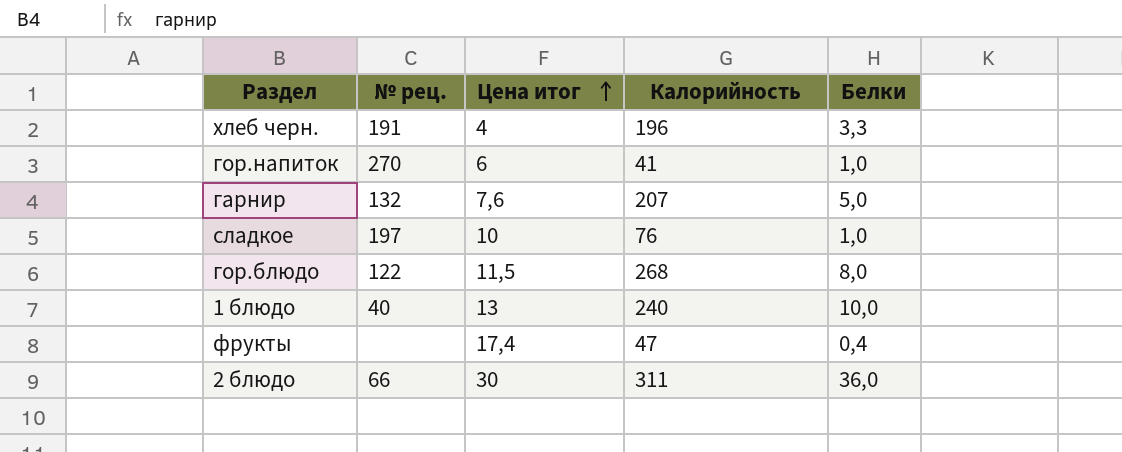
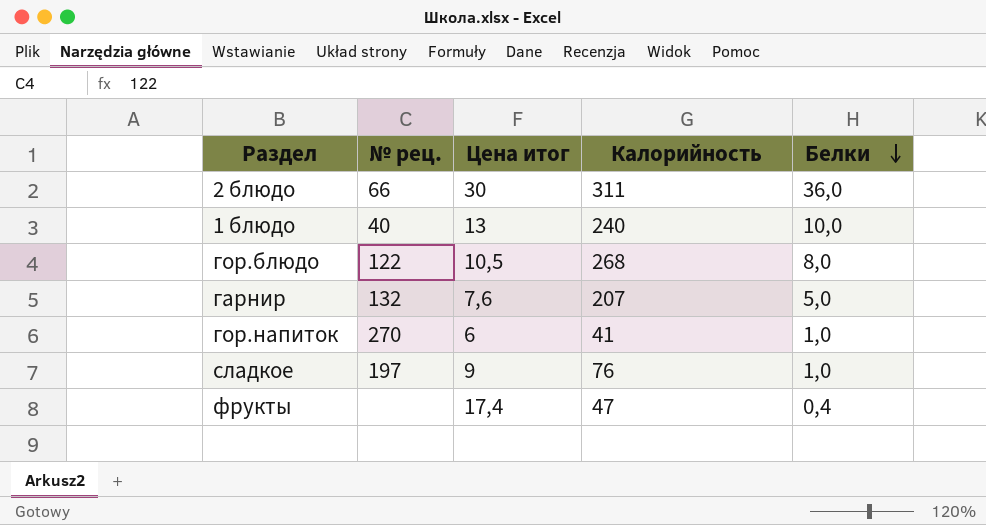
row order: Цена итог ascending -> Белки descending
row хлеб черн.: 191 | 4 | 196 | 3,3 -> none
гор.блюдо | Цена итог: 11,5 -> 10,5
сладкое | Цена итог: 10 -> 9

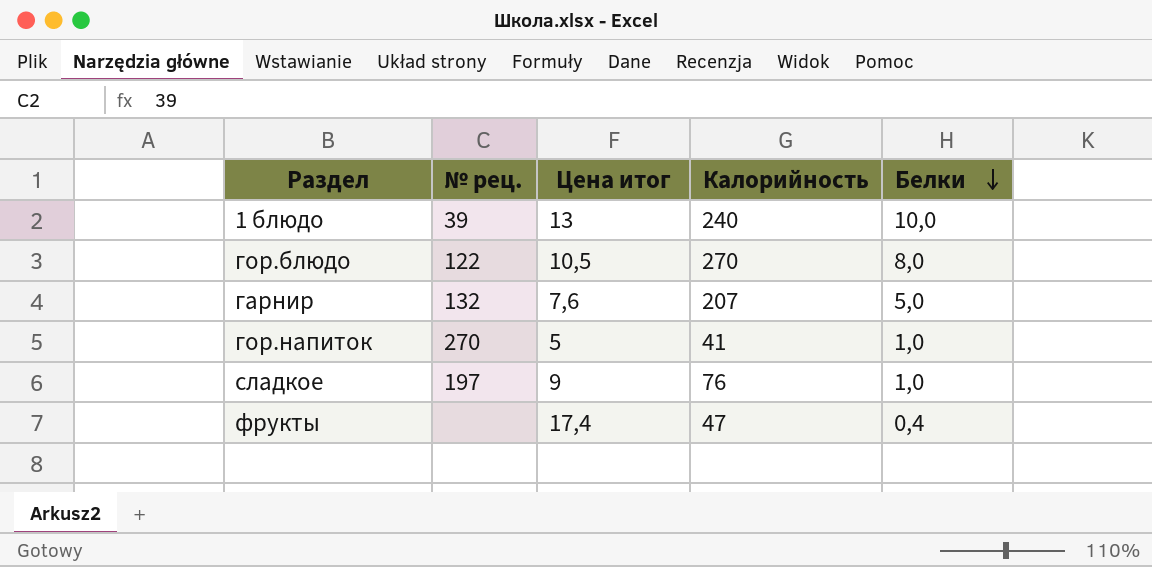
row 2 блюдо: 66 | 30 | 311 | 36,0 -> none
1 блюдо | № рец.: 40 -> 39
гор.блюдо | Калорийность: 268 -> 270
гор.напиток | Цена итог: 6 -> 5

